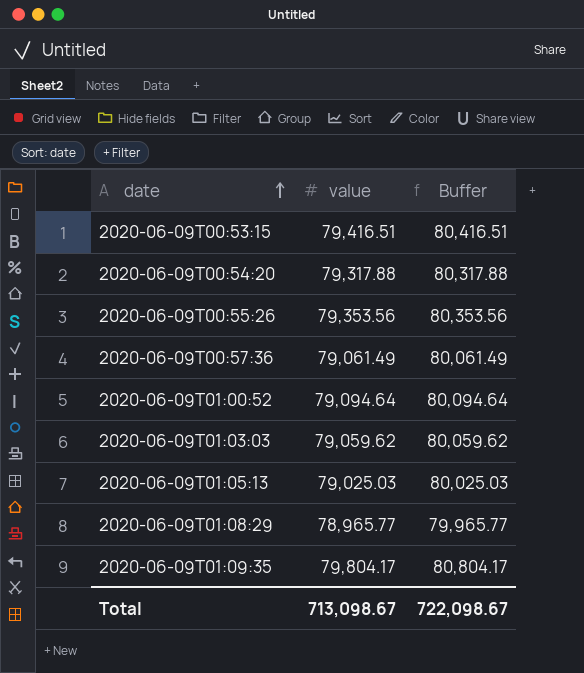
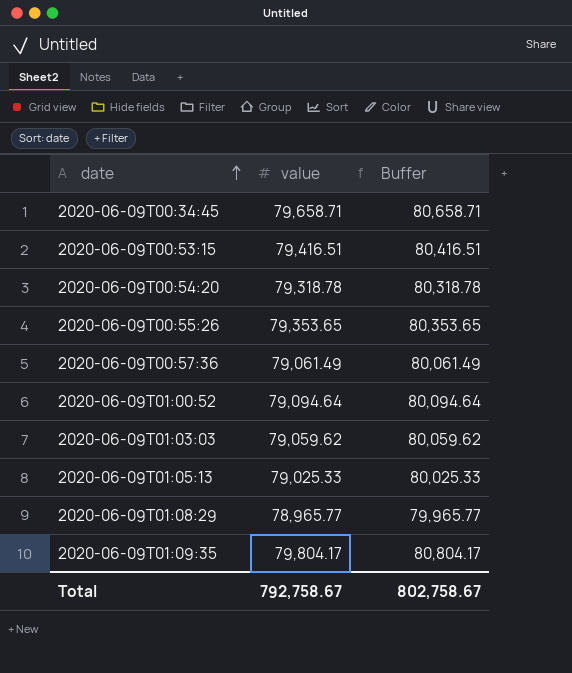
row 2020-06-09T00:34:45: none -> 79,658.71 | 80,658.71
2020-06-09T00:54:20 | value: 79,317.88 -> 79,318.78
2020-06-09T00:54:20 | Buffer: 80,317.88 -> 80,318.78
2020-06-09T00:55:26 | value: 79,353.56 -> 79,353.65
2020-06-09T00:55:26 | Buffer: 80,353.56 -> 80,353.65
2020-06-09T01:05:13 | value: 79,025.03 -> 79,025.33
2020-06-09T01:05:13 | Buffer: 80,025.03 -> 80,025.33
Total | value: 713,098.67 -> 792,758.67
Total | Buffer: 722,098.67 -> 802,758.67

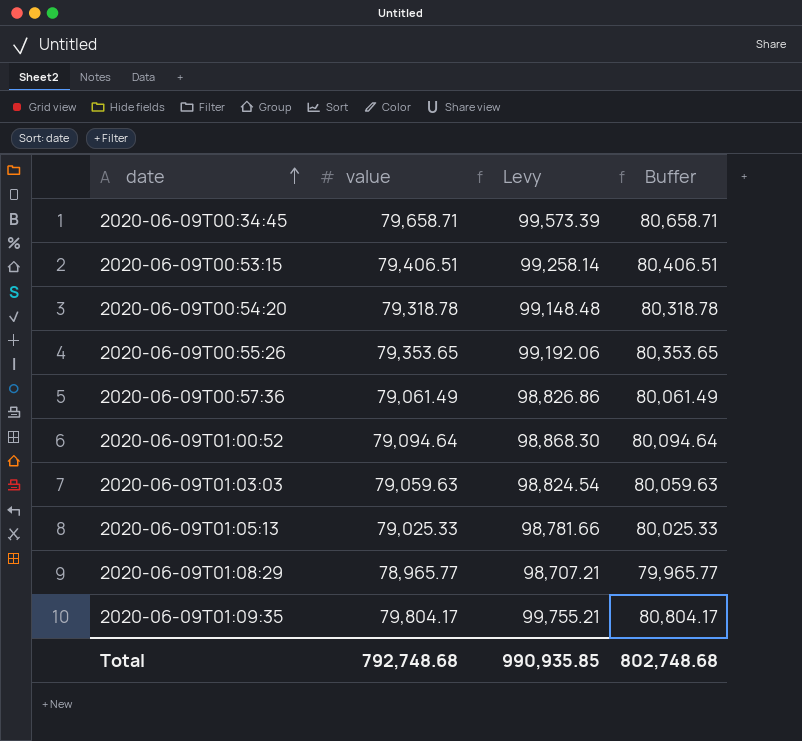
column Levy | formula: none -> [value] * 1.25
2020-06-09T00:53:15 | value: 79,416.51 -> 79,406.51
2020-06-09T00:53:15 | Buffer: 80,416.51 -> 80,406.51
2020-06-09T01:03:03 | value: 79,059.62 -> 79,059.63
2020-06-09T01:03:03 | Buffer: 80,059.62 -> 80,059.63
Total | value: 792,758.67 -> 792,748.68
Total | Buffer: 802,758.67 -> 802,748.68

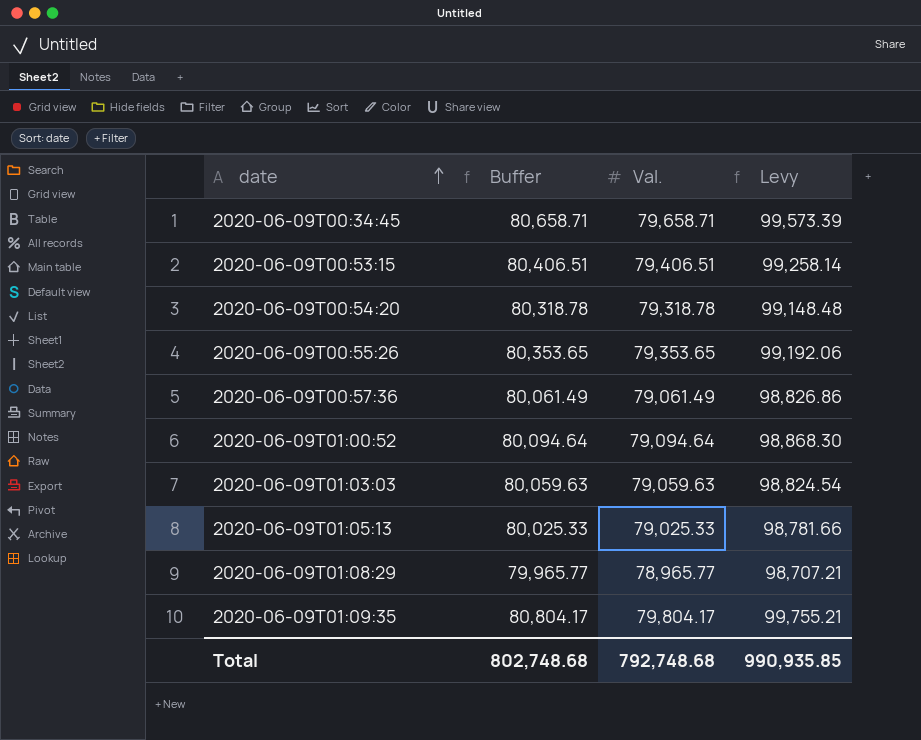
column Buffer | position: 4 -> 2
column name: value -> Val.

